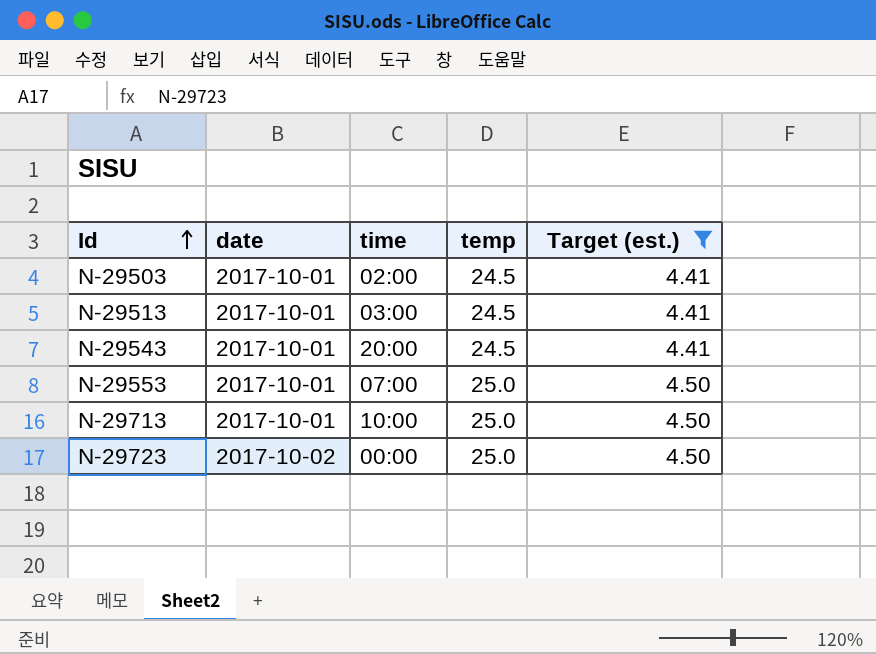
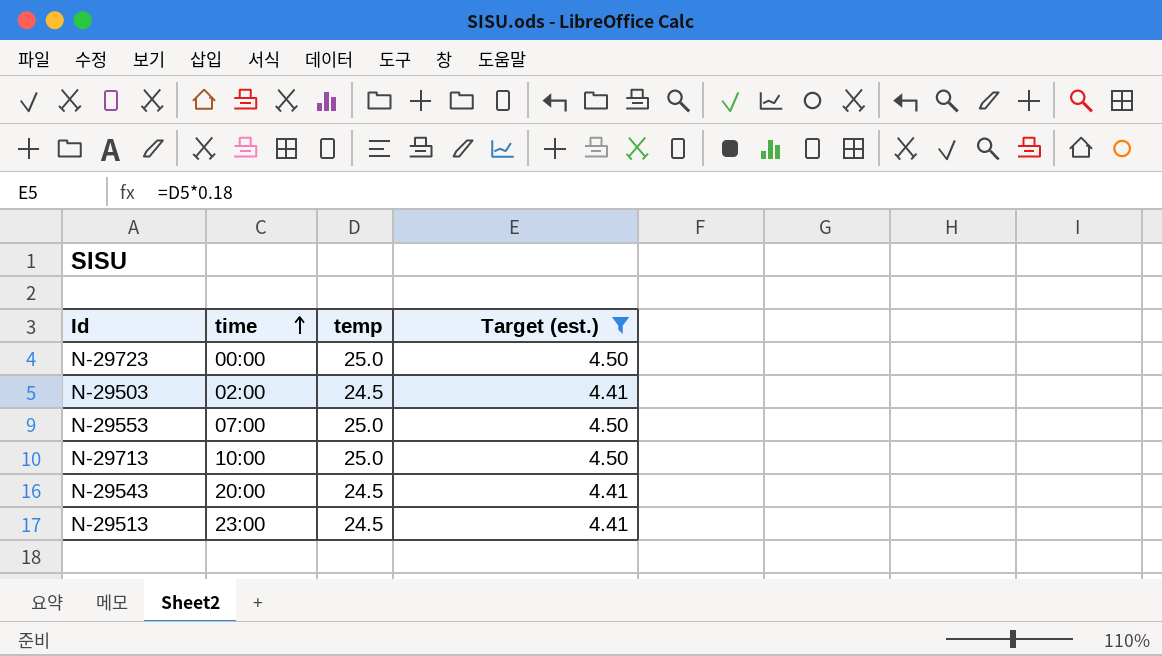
row order: Id ascending -> time ascending
column date | position: 2 -> none
N-29513 | time: 03:00 -> 23:00

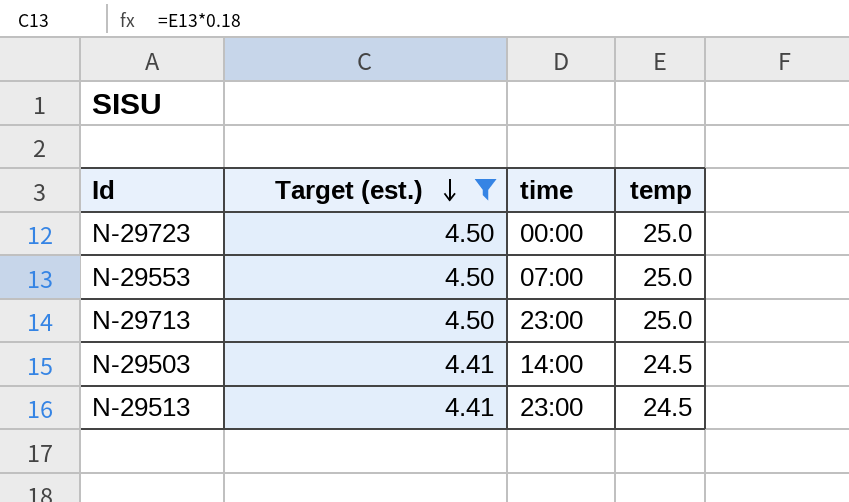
row order: time ascending -> Target (est.) descending
column Target (est.) | position: 4 -> 2
row N-29543: 20:00 | 24.5 | 4.41 -> none
N-29713 | time: 10:00 -> 23:00
N-29503 | time: 02:00 -> 14:00

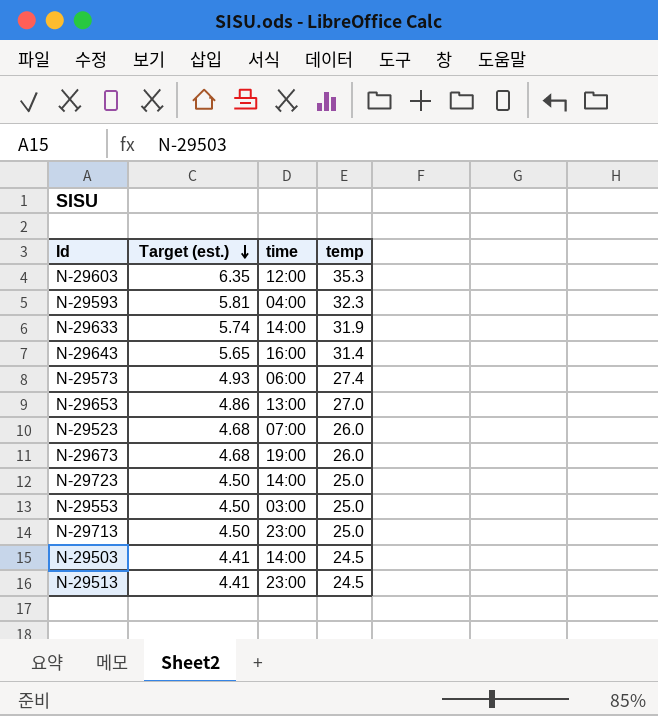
filter: Target (est.) <= 4.50 -> none
N-29723 | time: 00:00 -> 14:00
N-29553 | time: 07:00 -> 03:00

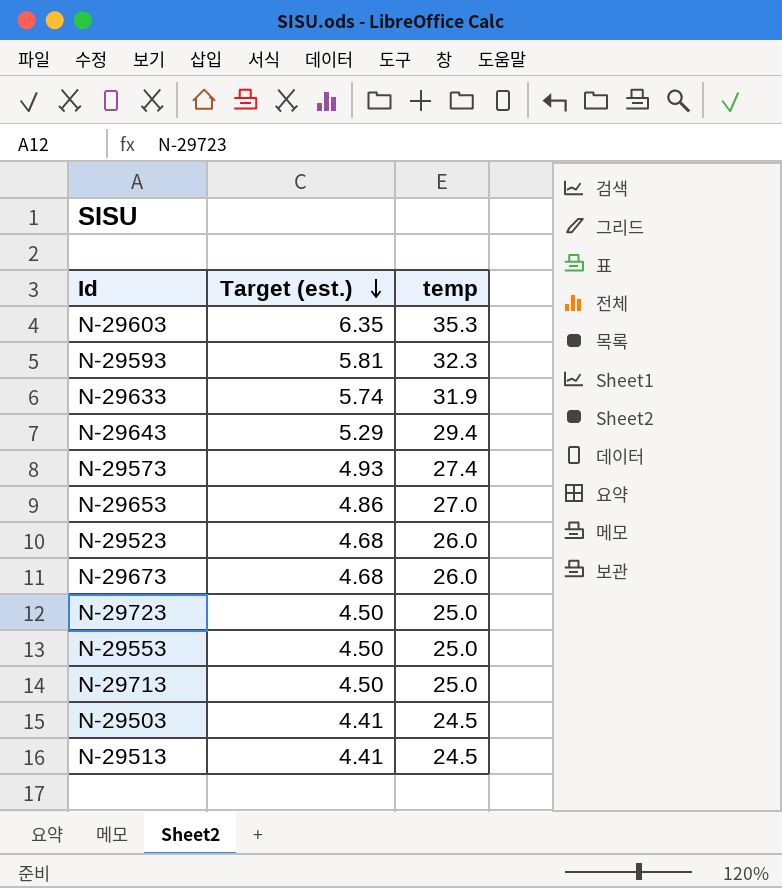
column time | position: 3 -> none
N-29643 | Target (est.): 5.65 -> 5.29
N-29643 | temp: 31.4 -> 29.4

